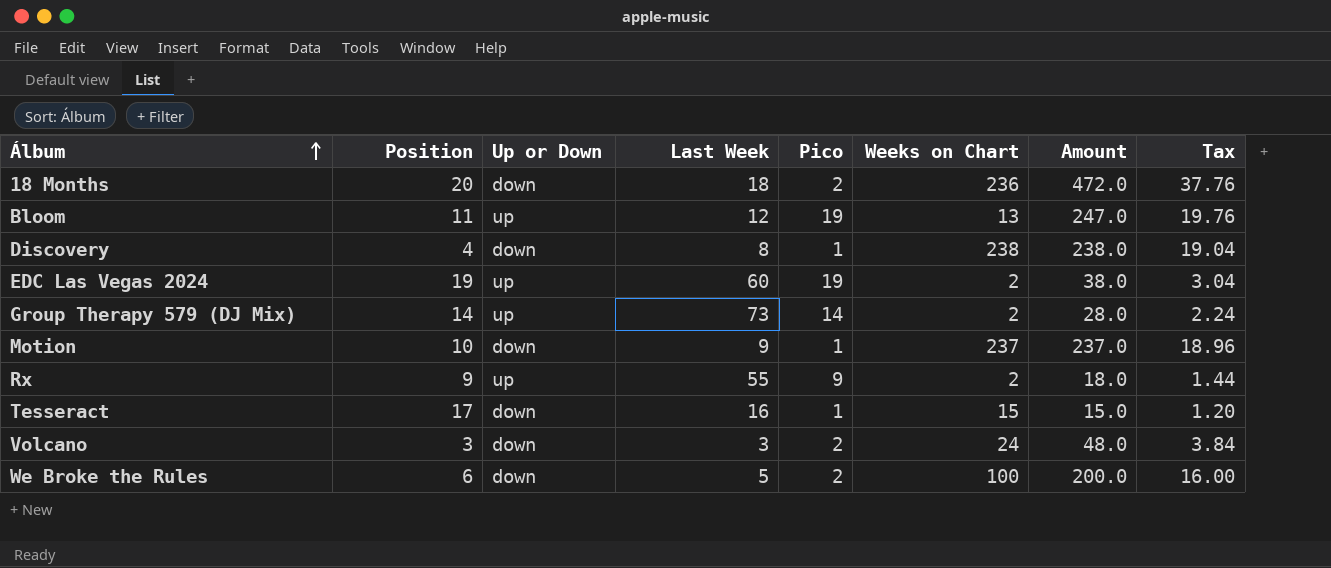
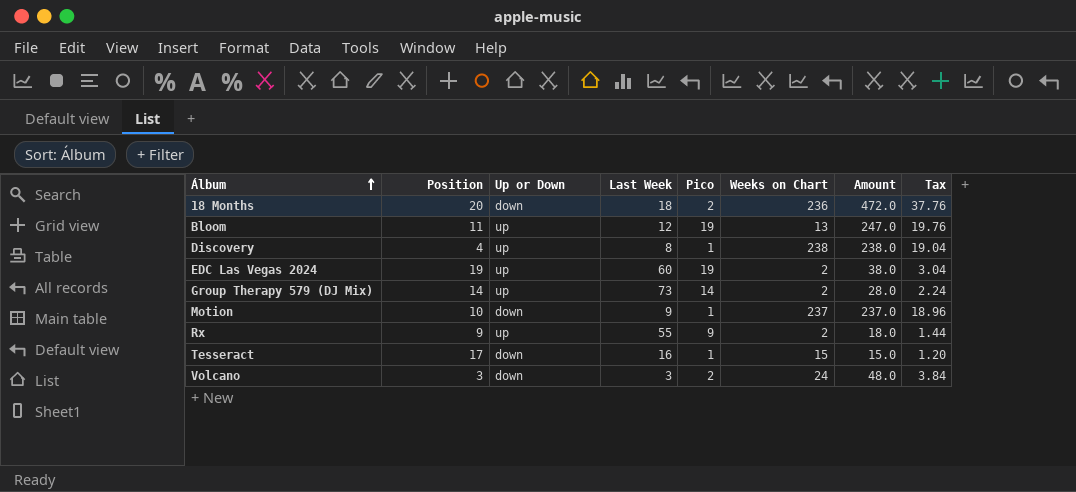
row We Broke the Rules: 6 | down | 5 | 2 | 100 | 200.0 | 16.00 -> none
Discovery | Up or Down: down -> up

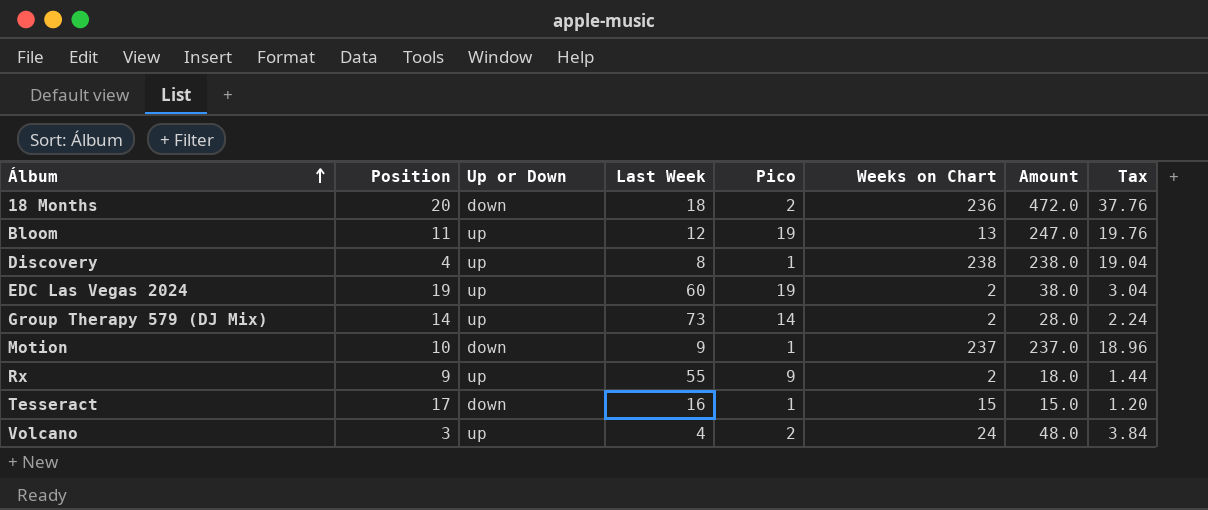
Volcano | Up or Down: down -> up
Volcano | Last Week: 3 -> 4

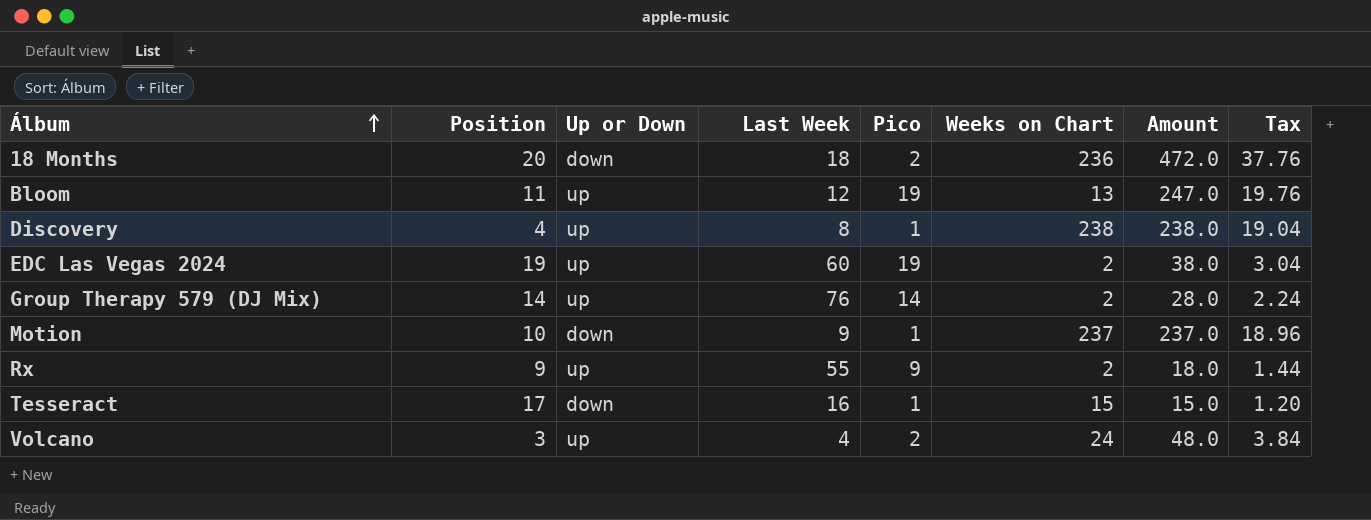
Group Therapy 579 (DJ Mix) | Last Week: 73 -> 76

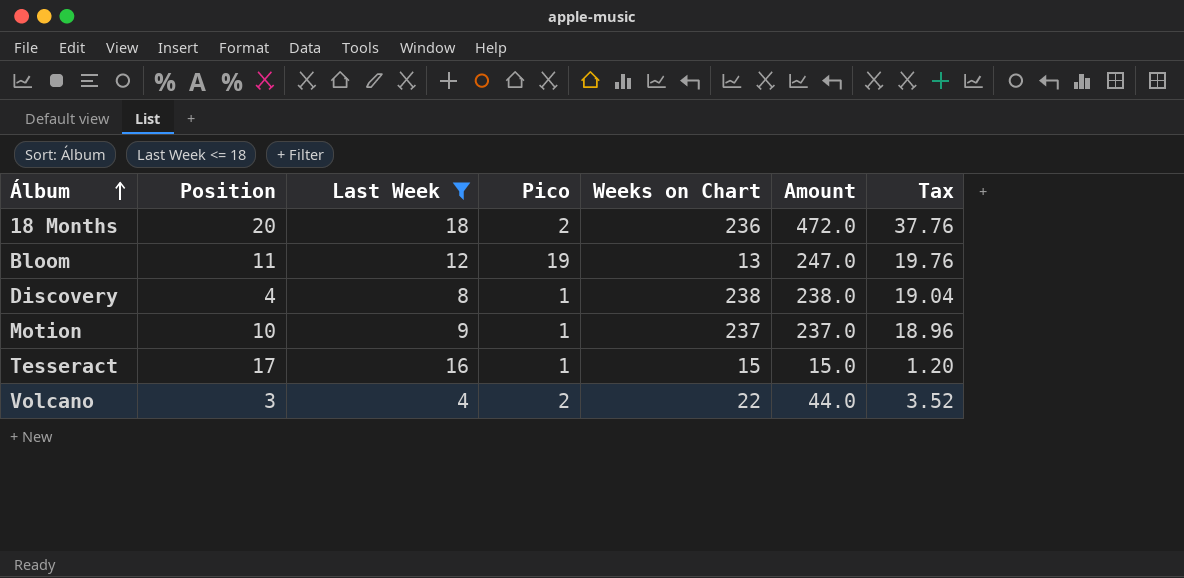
filter: none -> Last Week <= 18
column Up or Down | position: 3 -> none
Volcano | Weeks on Chart: 24 -> 22
Volcano | Amount: 48.0 -> 44.0
Volcano | Tax: 3.84 -> 3.52

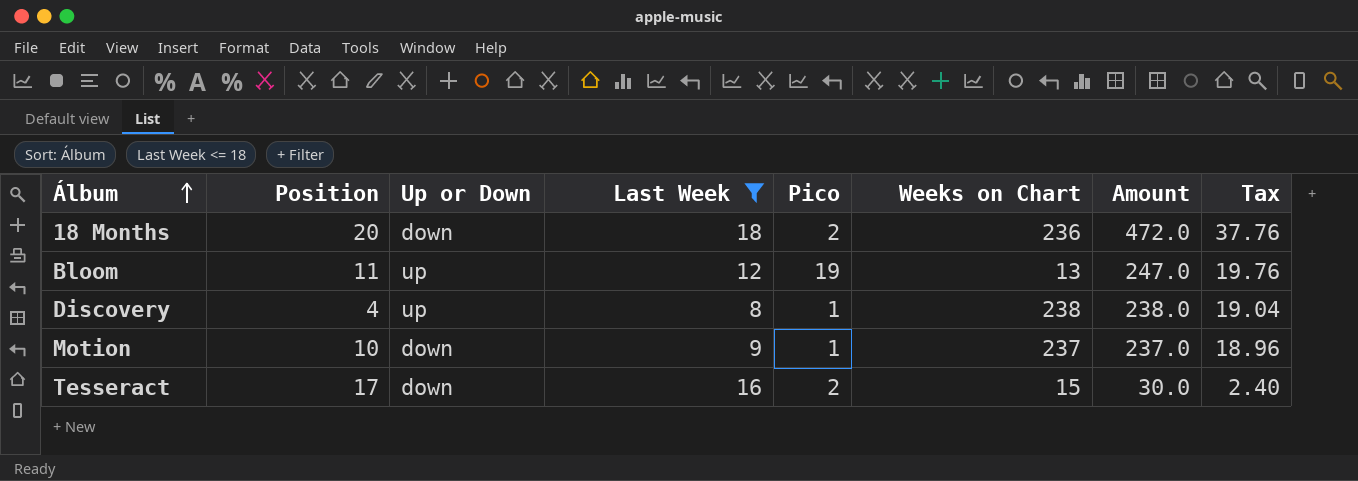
column Up or Down | position: none -> 3
row Volcano: 3 | 4 | 2 | 22 | 44.0 | 3.52 -> none
Tesseract | Pico: 1 -> 2
Tesseract | Amount: 15.0 -> 30.0
Tesseract | Tax: 1.20 -> 2.40

